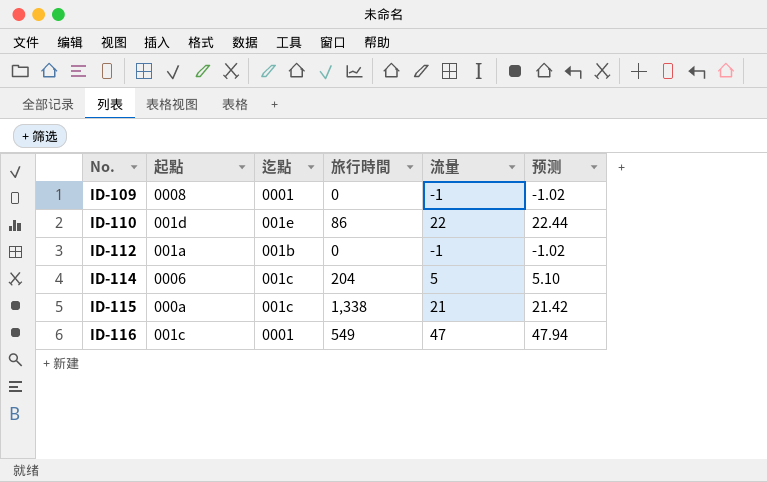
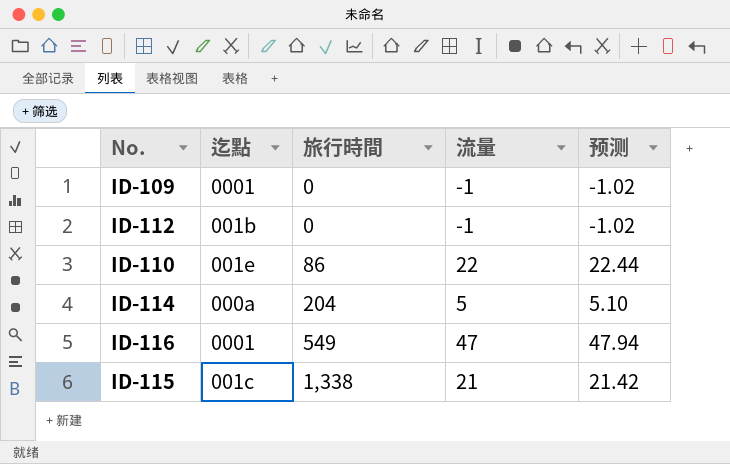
row order: No. ascending -> 旅行時間 ascending
column 起點 | position: 2 -> none
ID-114 | 迄點: 001c -> 000a

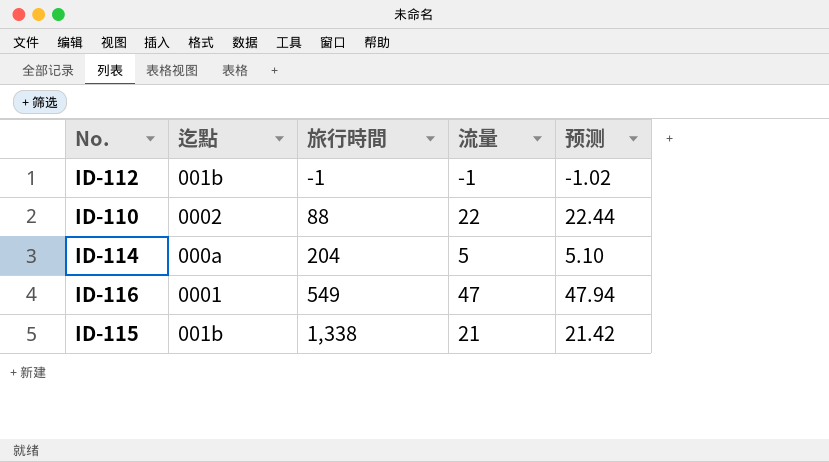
row ID-109: 0001 | 0 | -1 | -1.02 -> none
ID-112 | 旅行時間: 0 -> -1
ID-110 | 迄點: 001e -> 0002
ID-110 | 旅行時間: 86 -> 88
ID-115 | 迄點: 001c -> 001b

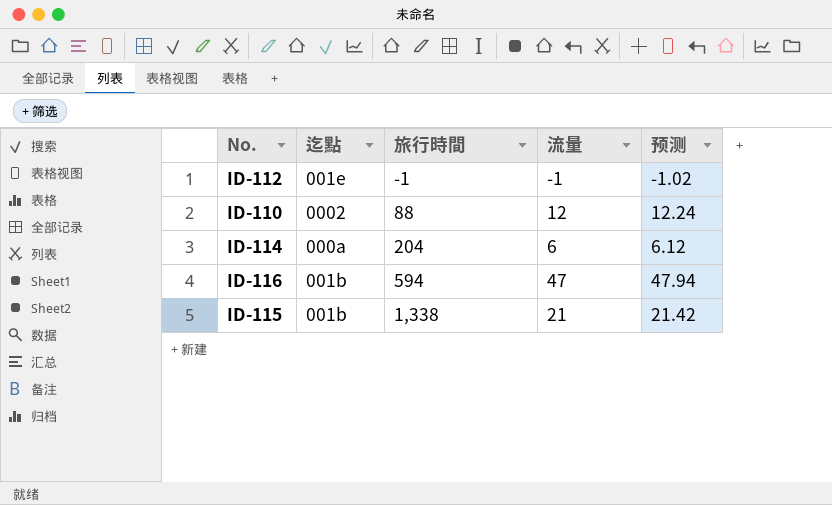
ID-112 | 迄點: 001b -> 001e
ID-110 | 流量: 22 -> 12
ID-110 | 预测: 22.44 -> 12.24
ID-114 | 流量: 5 -> 6
ID-114 | 预测: 5.10 -> 6.12
ID-116 | 迄點: 0001 -> 001b
ID-116 | 旅行時間: 549 -> 594

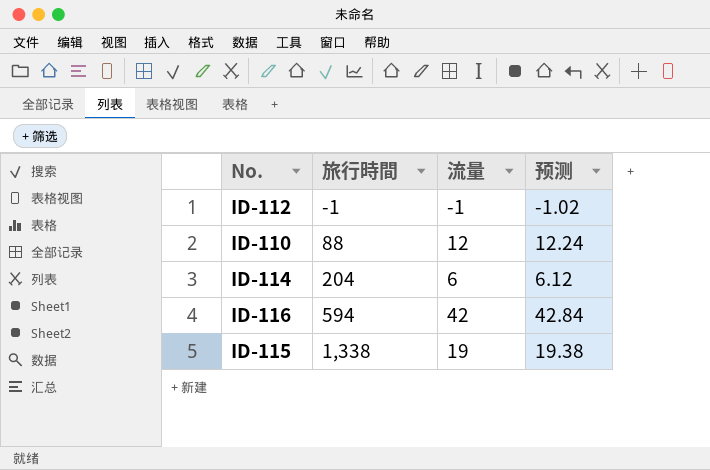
column 迄點 | position: 2 -> none
ID-116 | 流量: 47 -> 42
ID-116 | 预测: 47.94 -> 42.84
ID-115 | 流量: 21 -> 19
ID-115 | 预测: 21.42 -> 19.38

